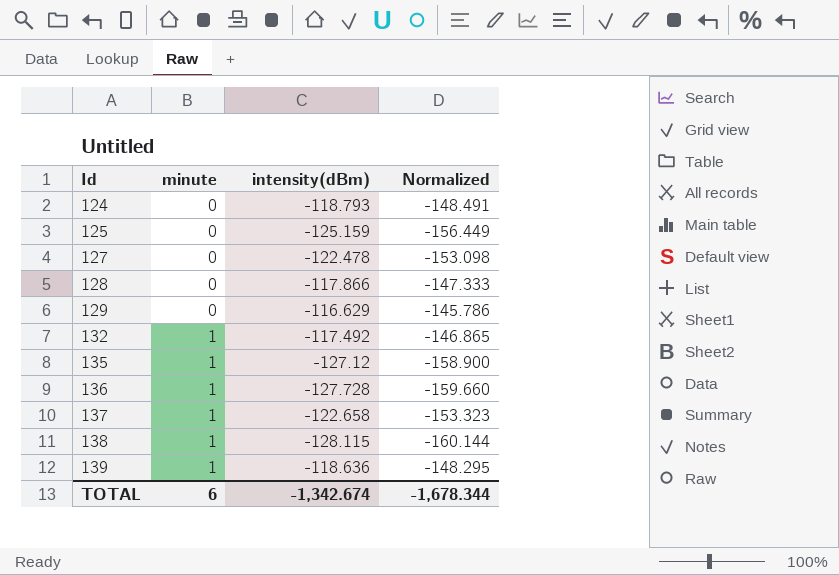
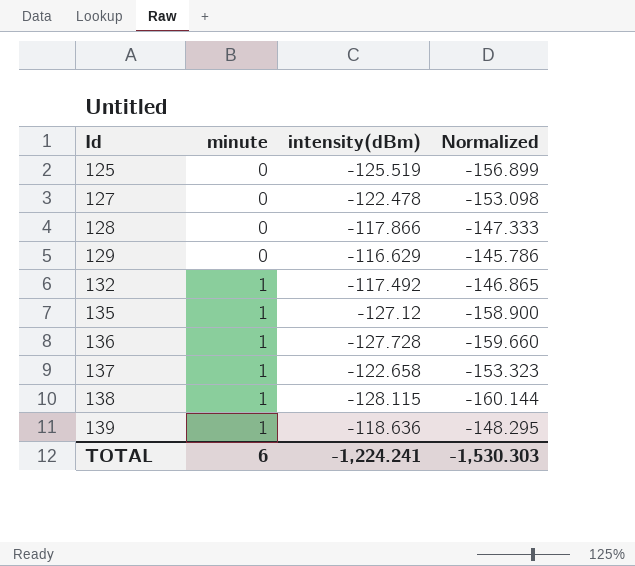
row 124: 0 | -118.793 | -148.491 -> none
125 | intensity(dBm): -125.159 -> -125.519
125 | Normalized: -156.449 -> -156.899
TOTAL | intensity(dBm): -1,342.674 -> -1,224.241
TOTAL | Normalized: -1,678.344 -> -1,530.303

